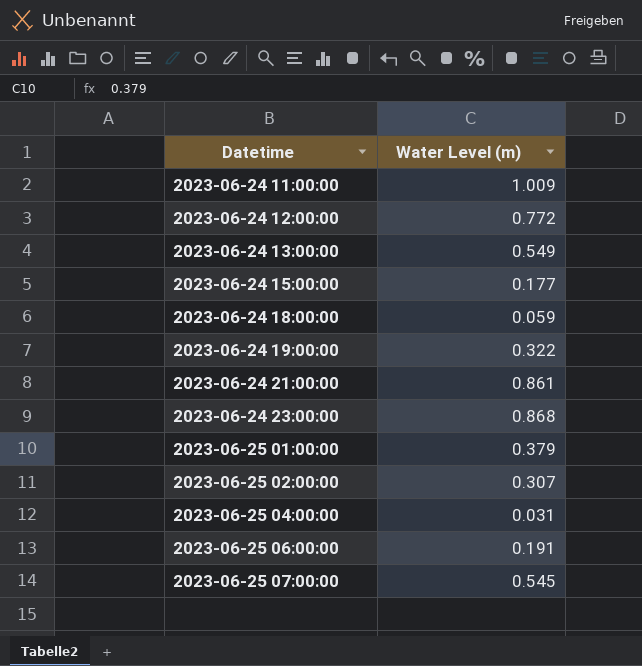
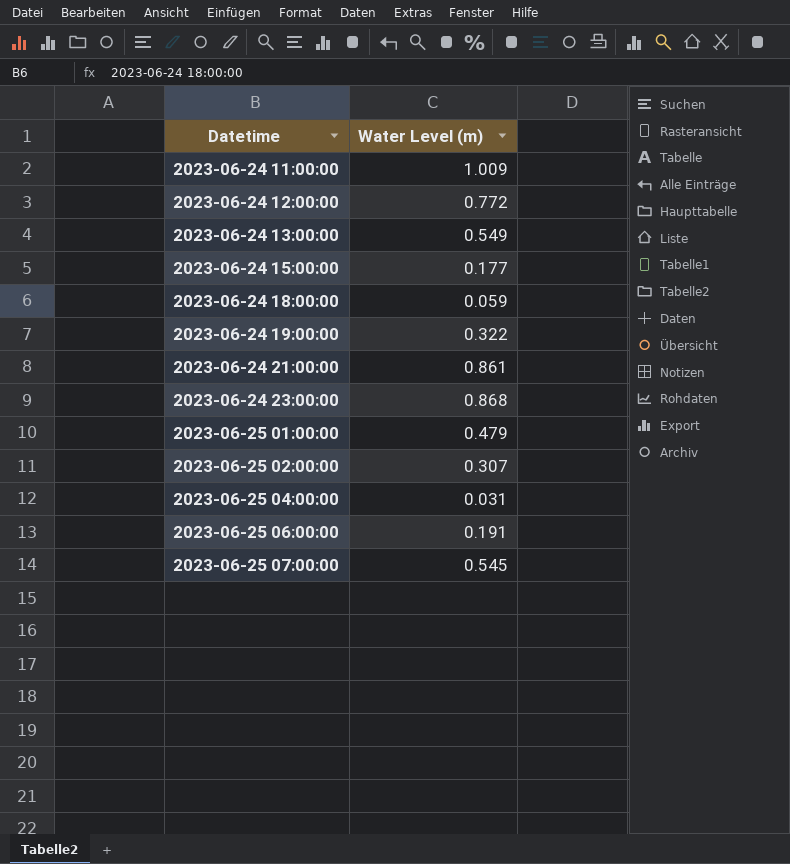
2023-06-25 01:00:00 | Water Level (m): 0.379 -> 0.479

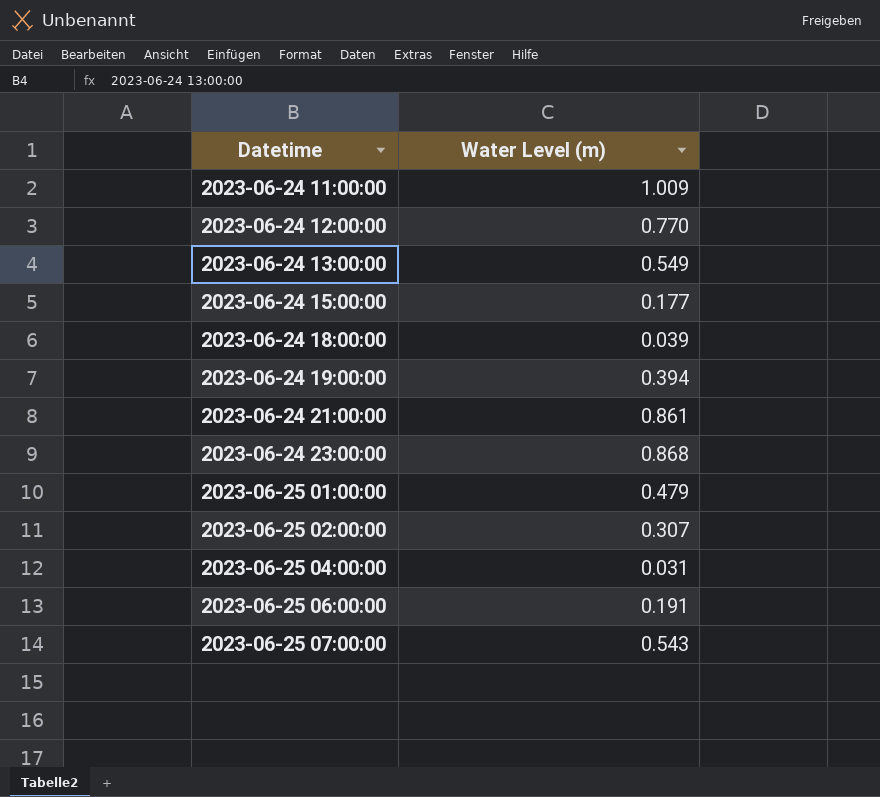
2023-06-24 12:00:00 | Water Level (m): 0.772 -> 0.770
2023-06-24 18:00:00 | Water Level (m): 0.059 -> 0.039
2023-06-24 19:00:00 | Water Level (m): 0.322 -> 0.394
2023-06-25 07:00:00 | Water Level (m): 0.545 -> 0.543

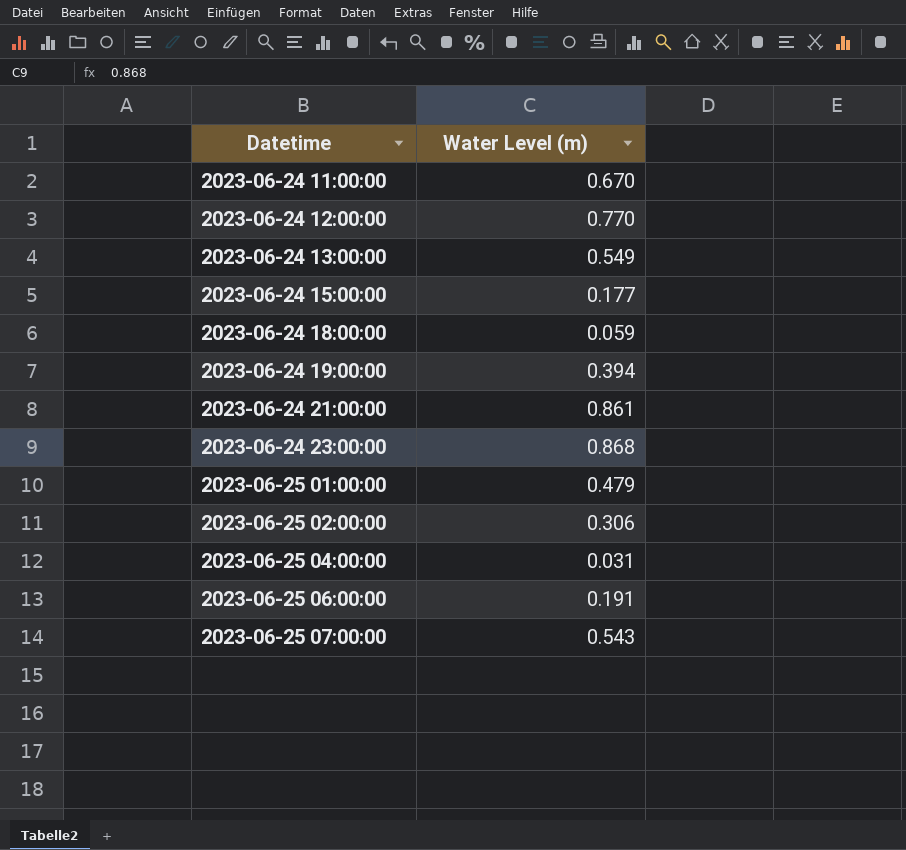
2023-06-24 11:00:00 | Water Level (m): 1.009 -> 0.670
2023-06-24 18:00:00 | Water Level (m): 0.039 -> 0.059
2023-06-25 02:00:00 | Water Level (m): 0.307 -> 0.306

